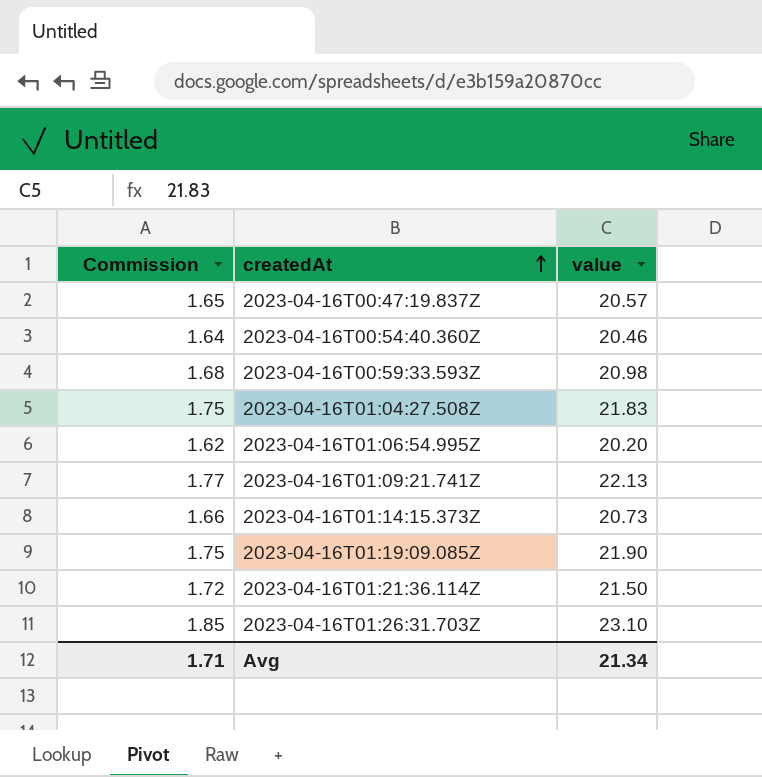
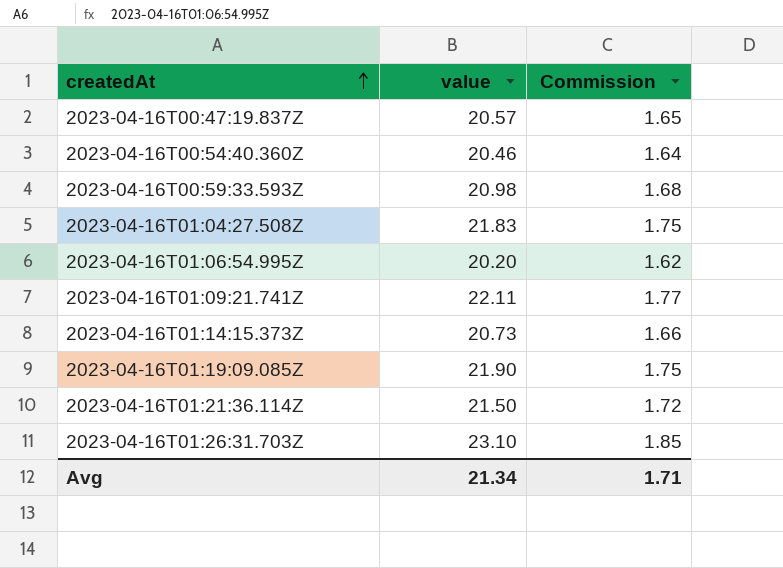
column Commission | position: 1 -> 3
2023-04-16T01:09:21.741Z | value: 22.13 -> 22.11

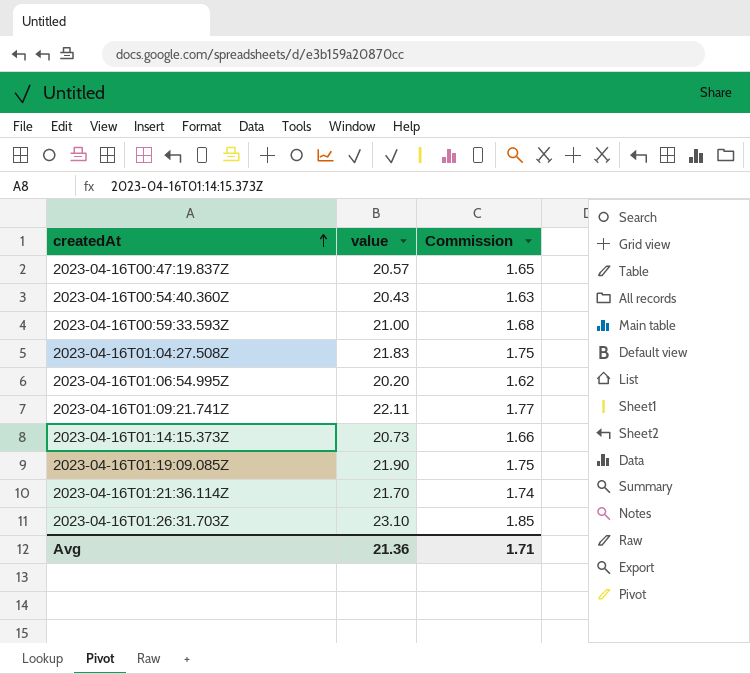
2023-04-16T00:54:40.360Z | value: 20.46 -> 20.43
2023-04-16T00:54:40.360Z | Commission: 1.64 -> 1.63
2023-04-16T00:59:33.593Z | value: 20.98 -> 21.00
2023-04-16T01:21:36.114Z | value: 21.50 -> 21.70
2023-04-16T01:21:36.114Z | Commission: 1.72 -> 1.74
Avg | value: 21.34 -> 21.36

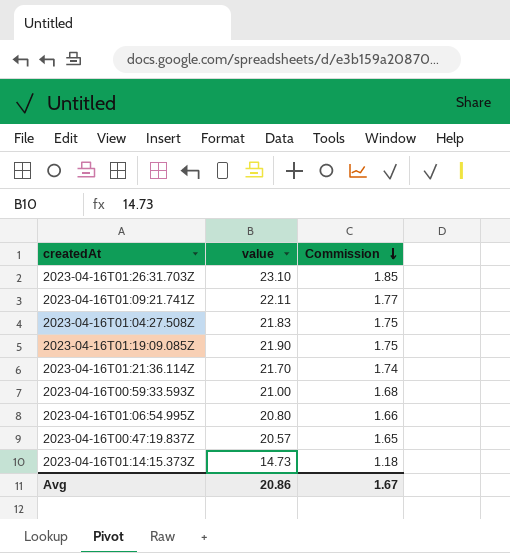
row order: createdAt ascending -> Commission descending
row 2023-04-16T00:54:40.360Z: 20.43 | 1.63 -> none
2023-04-16T01:06:54.995Z | value: 20.20 -> 20.80
2023-04-16T01:06:54.995Z | Commission: 1.62 -> 1.66
2023-04-16T01:14:15.373Z | value: 20.73 -> 14.73
2023-04-16T01:14:15.373Z | Commission: 1.66 -> 1.18
Avg | value: 21.36 -> 20.86
Avg | Commission: 1.71 -> 1.67

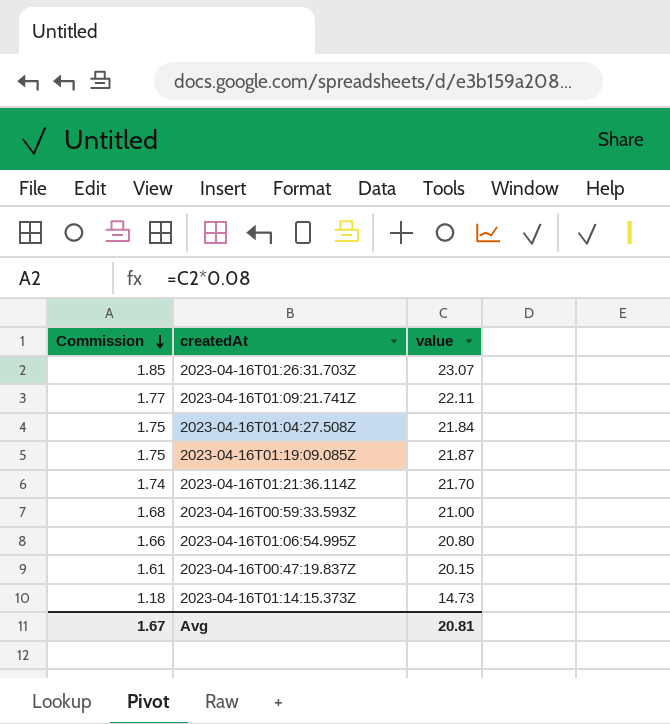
column Commission | position: 3 -> 1
2023-04-16T01:26:31.703Z | value: 23.10 -> 23.07
2023-04-16T01:04:27.508Z | value: 21.83 -> 21.84
2023-04-16T01:19:09.085Z | value: 21.90 -> 21.87
2023-04-16T00:47:19.837Z | Commission: 1.65 -> 1.61
2023-04-16T00:47:19.837Z | value: 20.57 -> 20.15
Avg | value: 20.86 -> 20.81

